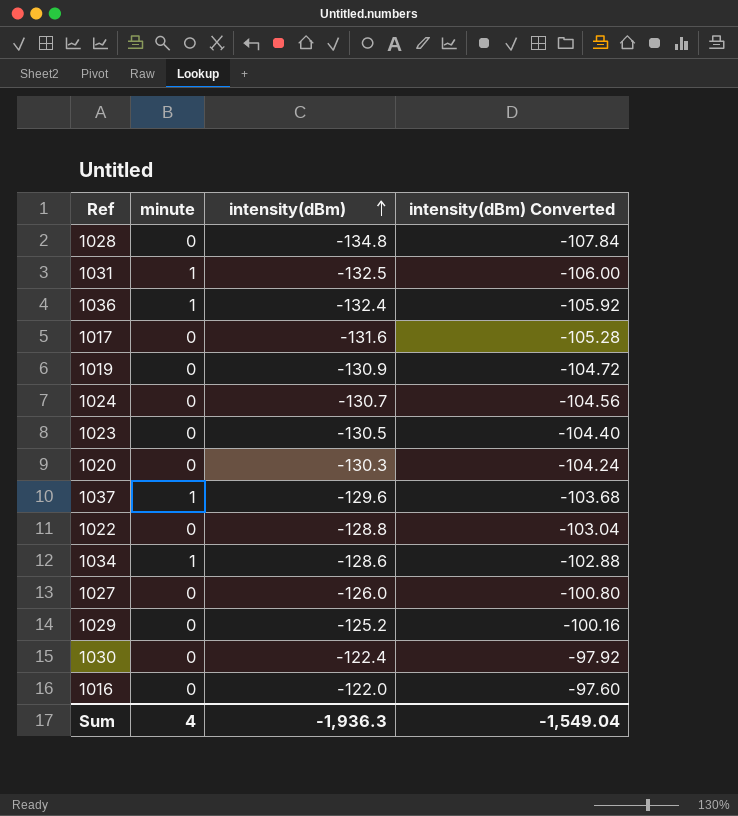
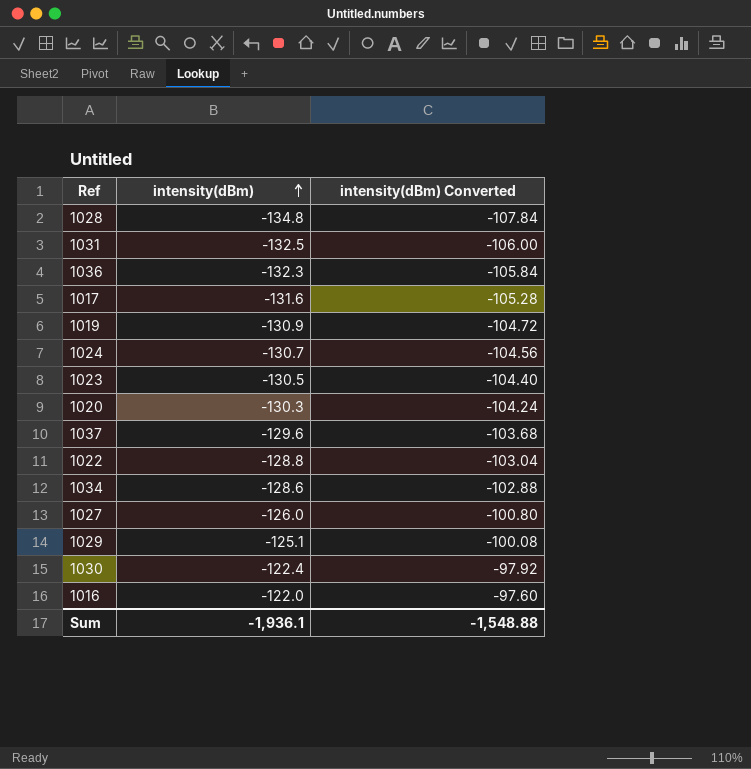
column minute | position: 2 -> none
1036 | intensity(dBm): -132.4 -> -132.3
1036 | intensity(dBm) Converted: -105.92 -> -105.84
1029 | intensity(dBm): -125.2 -> -125.1
1029 | intensity(dBm) Converted: -100.16 -> -100.08
Sum | intensity(dBm): -1,936.3 -> -1,936.1
Sum | intensity(dBm) Converted: -1,549.04 -> -1,548.88

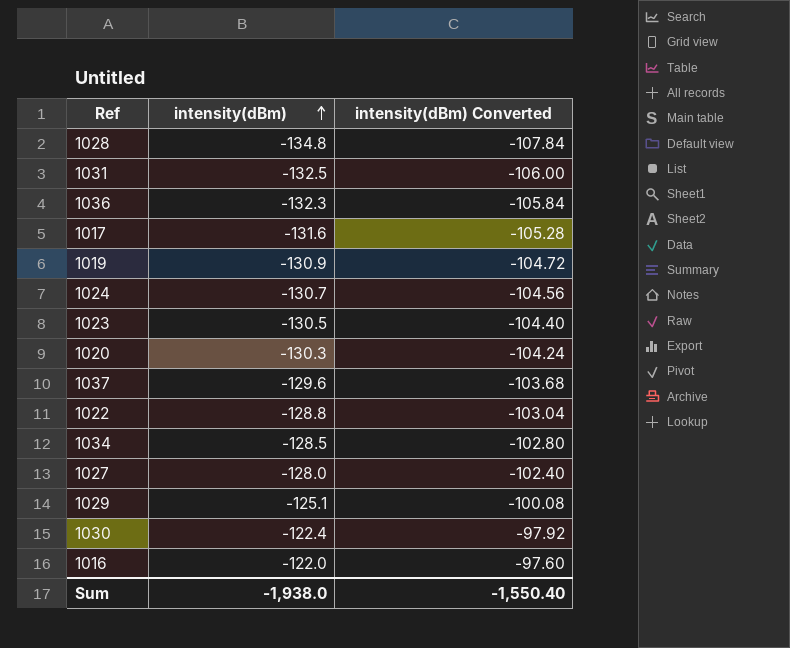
1034 | intensity(dBm): -128.6 -> -128.5
1034 | intensity(dBm) Converted: -102.88 -> -102.80
1027 | intensity(dBm): -126.0 -> -128.0
1027 | intensity(dBm) Converted: -100.80 -> -102.40
Sum | intensity(dBm): -1,936.1 -> -1,938.0
Sum | intensity(dBm) Converted: -1,548.88 -> -1,550.40

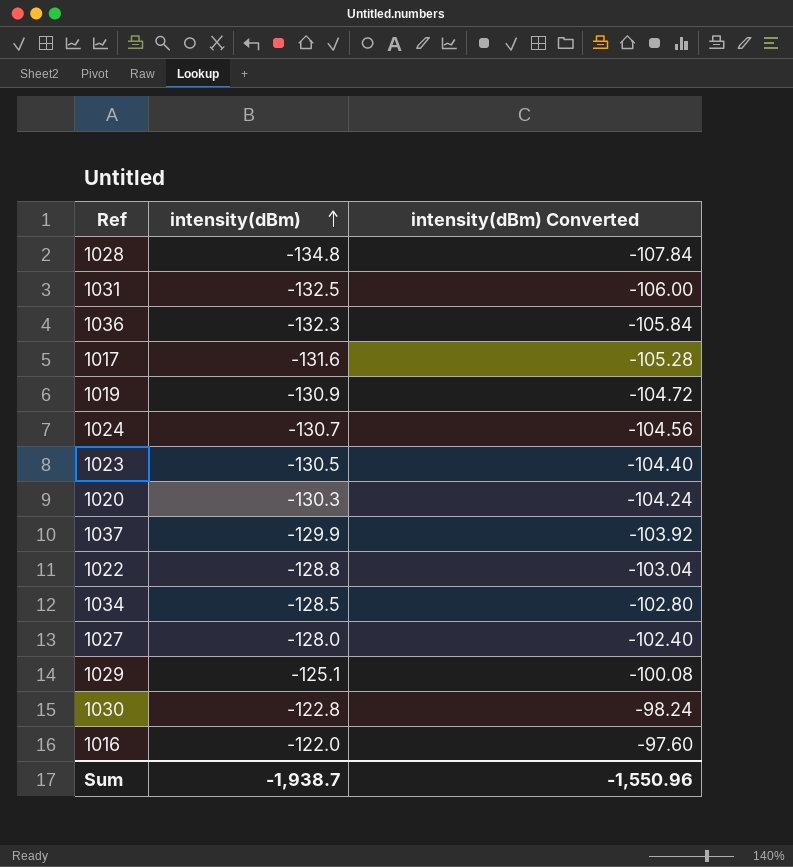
1037 | intensity(dBm): -129.6 -> -129.9
1037 | intensity(dBm) Converted: -103.68 -> -103.92
1030 | intensity(dBm): -122.4 -> -122.8
1030 | intensity(dBm) Converted: -97.92 -> -98.24
Sum | intensity(dBm): -1,938.0 -> -1,938.7
Sum | intensity(dBm) Converted: -1,550.40 -> -1,550.96

